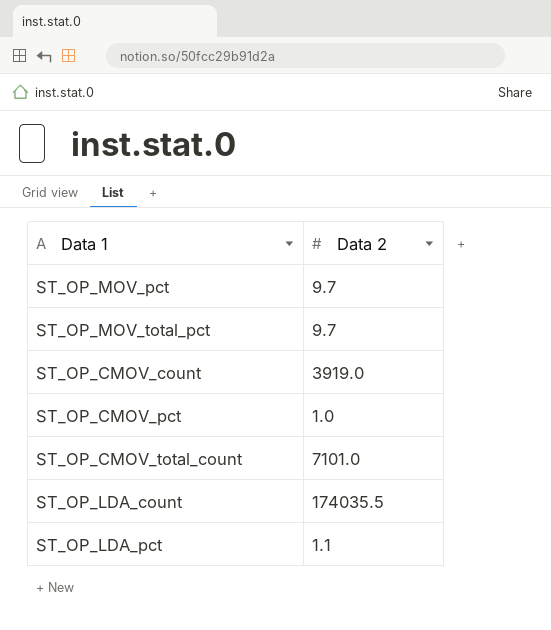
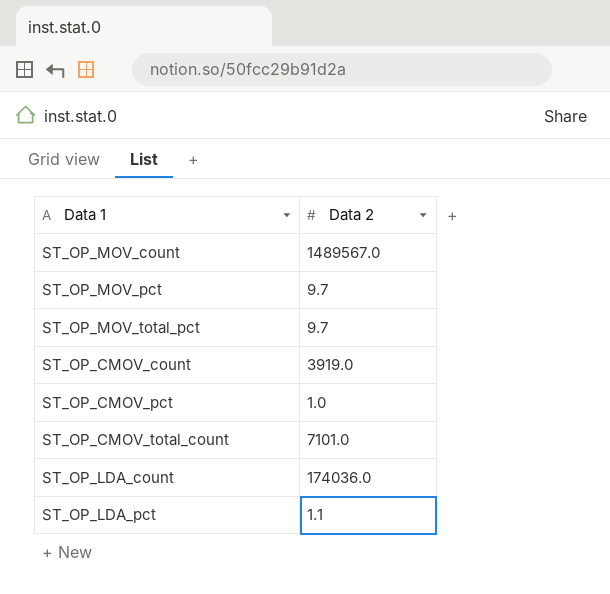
row ST_OP_MOV_count: none -> 1489567.0
ST_OP_LDA_count | Data 2: 174035.5 -> 174036.0

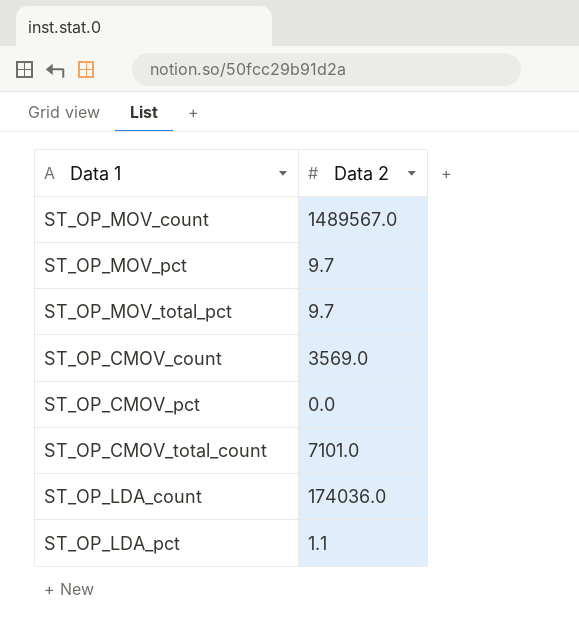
ST_OP_CMOV_count | Data 2: 3919.0 -> 3569.0
ST_OP_CMOV_pct | Data 2: 1.0 -> 0.0

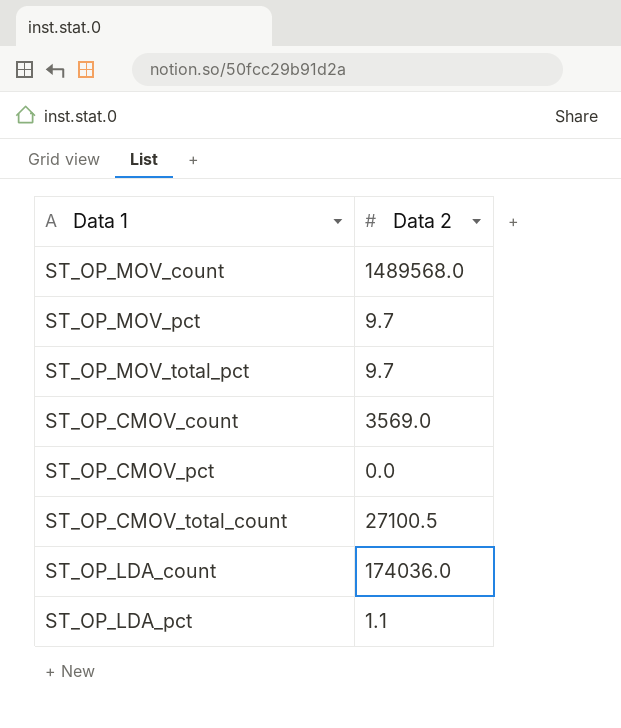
ST_OP_MOV_count | Data 2: 1489567.0 -> 1489568.0
ST_OP_CMOV_total_count | Data 2: 7101.0 -> 27100.5

